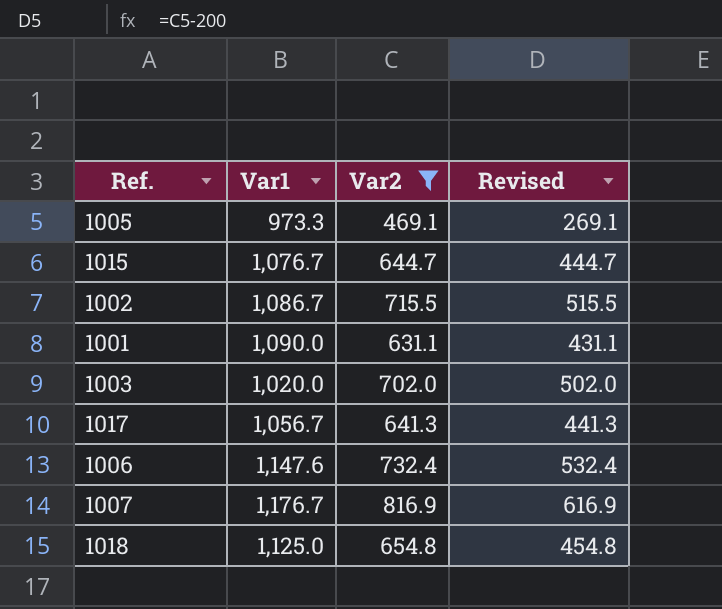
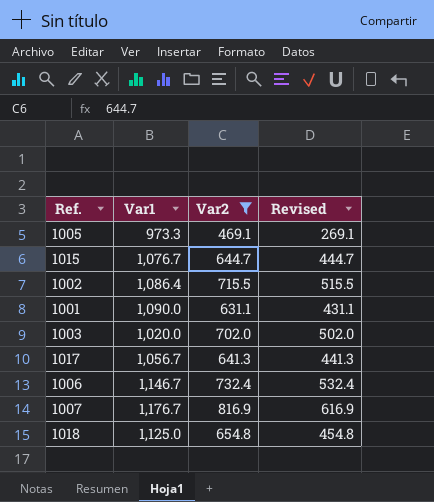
1002 | Var1: 1,086.7 -> 1,086.4
1006 | Var1: 1,147.6 -> 1,146.7

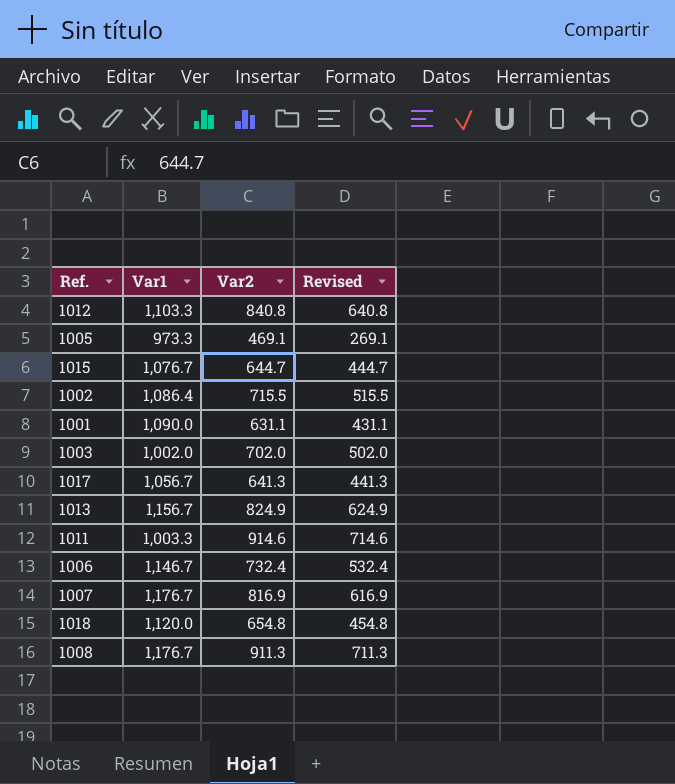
filter: Var2 <= 816.9 -> none
1003 | Var1: 1,020.0 -> 1,002.0
1018 | Var1: 1,125.0 -> 1,120.0

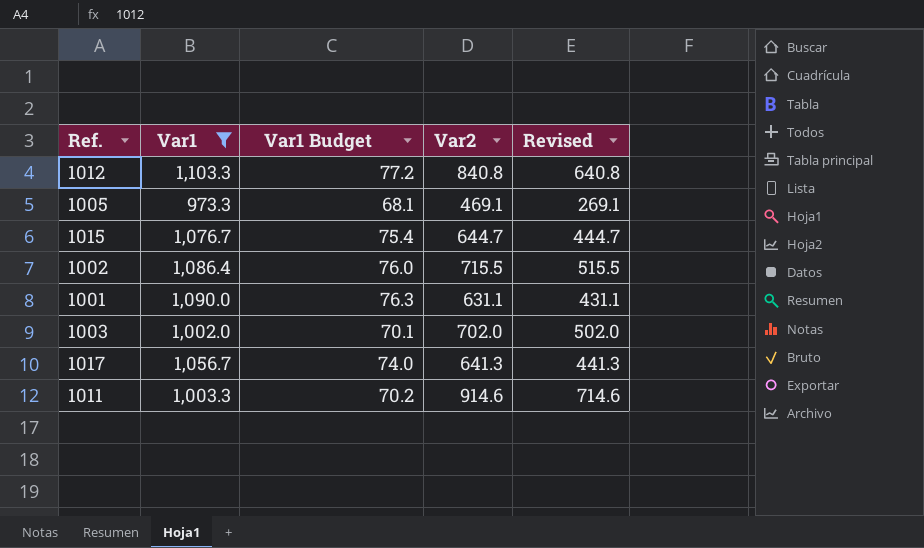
filter: none -> Var1 <= 1,103.3
column Var1 Budget | formula: none -> [Var1] * 0.07

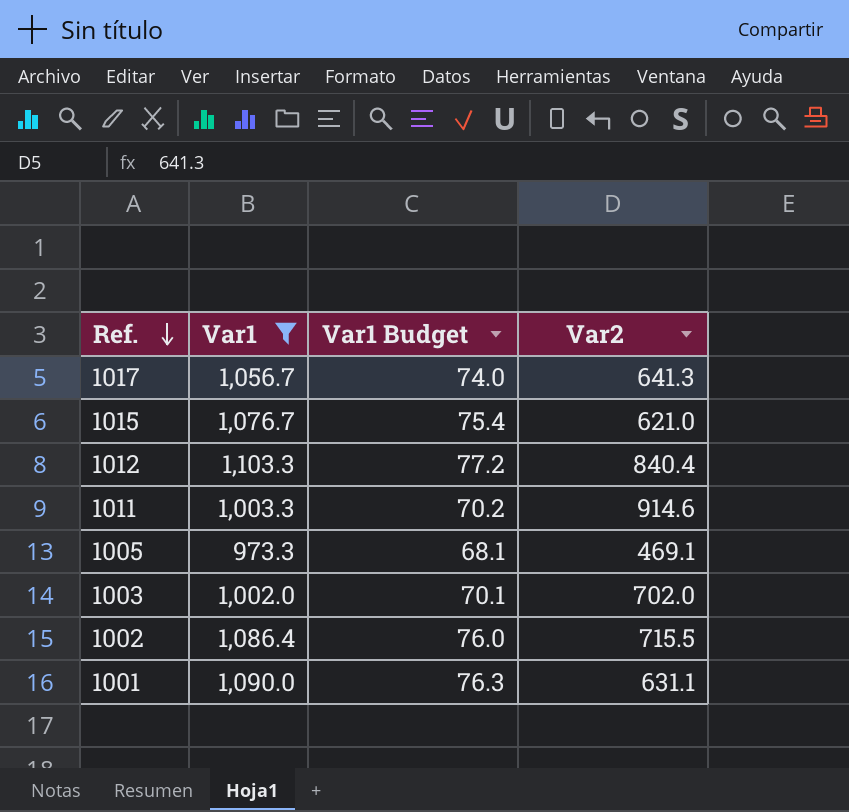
row order: none -> Ref. descending
column Revised | formula: [Var2] - 200 -> none
1015 | Var2: 644.7 -> 621.0
1012 | Var2: 840.8 -> 840.4

